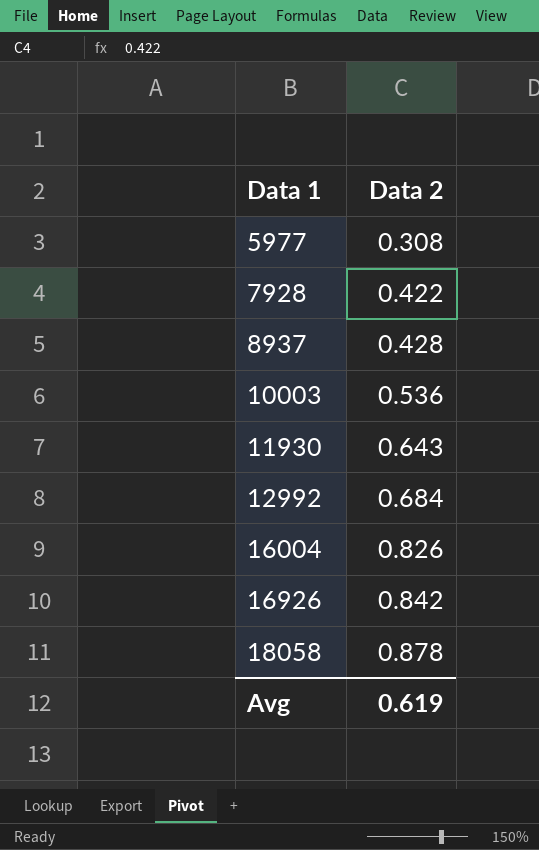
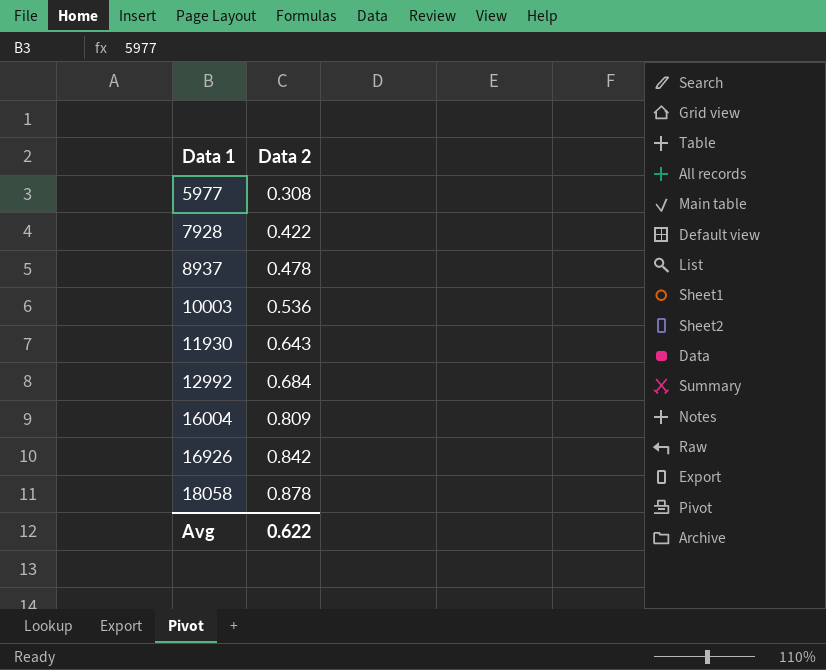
8937 | Data 2: 0.428 -> 0.478
16004 | Data 2: 0.826 -> 0.809
Avg | Data 2: 0.619 -> 0.622

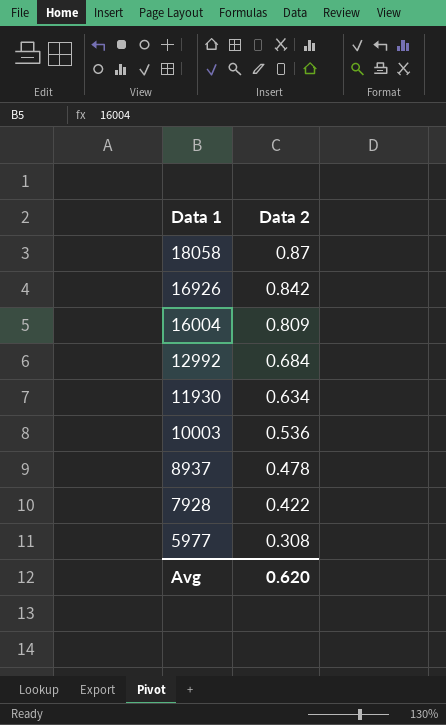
row order: Data 1 ascending -> Data 1 descending
18058 | Data 2: 0.878 -> 0.87
11930 | Data 2: 0.643 -> 0.634
Avg | Data 2: 0.622 -> 0.620

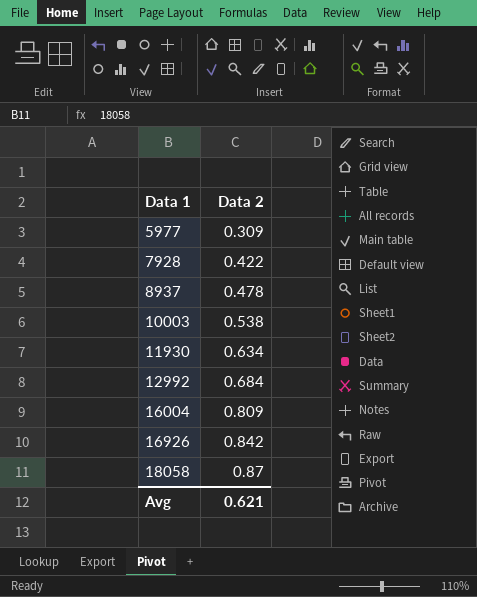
row order: Data 1 descending -> Data 1 ascending
5977 | Data 2: 0.308 -> 0.309
10003 | Data 2: 0.536 -> 0.538
Avg | Data 2: 0.620 -> 0.621

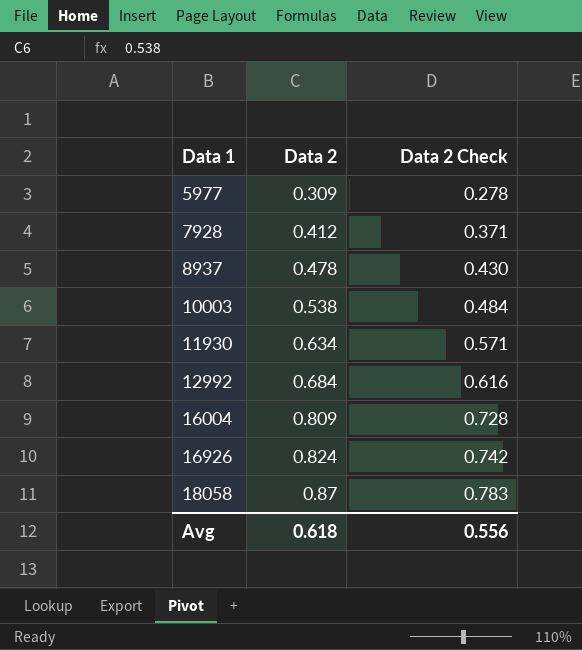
column Data 2 Check | formula: none -> [Data 2] * 0.9
7928 | Data 2: 0.422 -> 0.412
16926 | Data 2: 0.842 -> 0.824
Avg | Data 2: 0.621 -> 0.618

